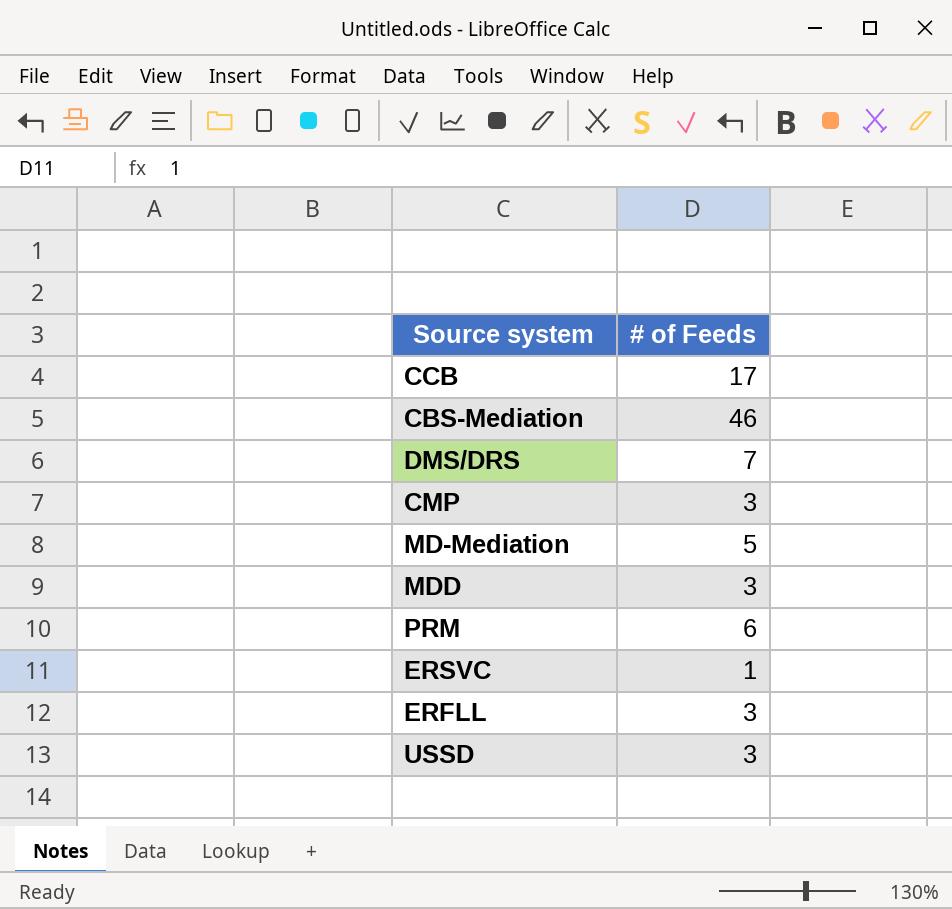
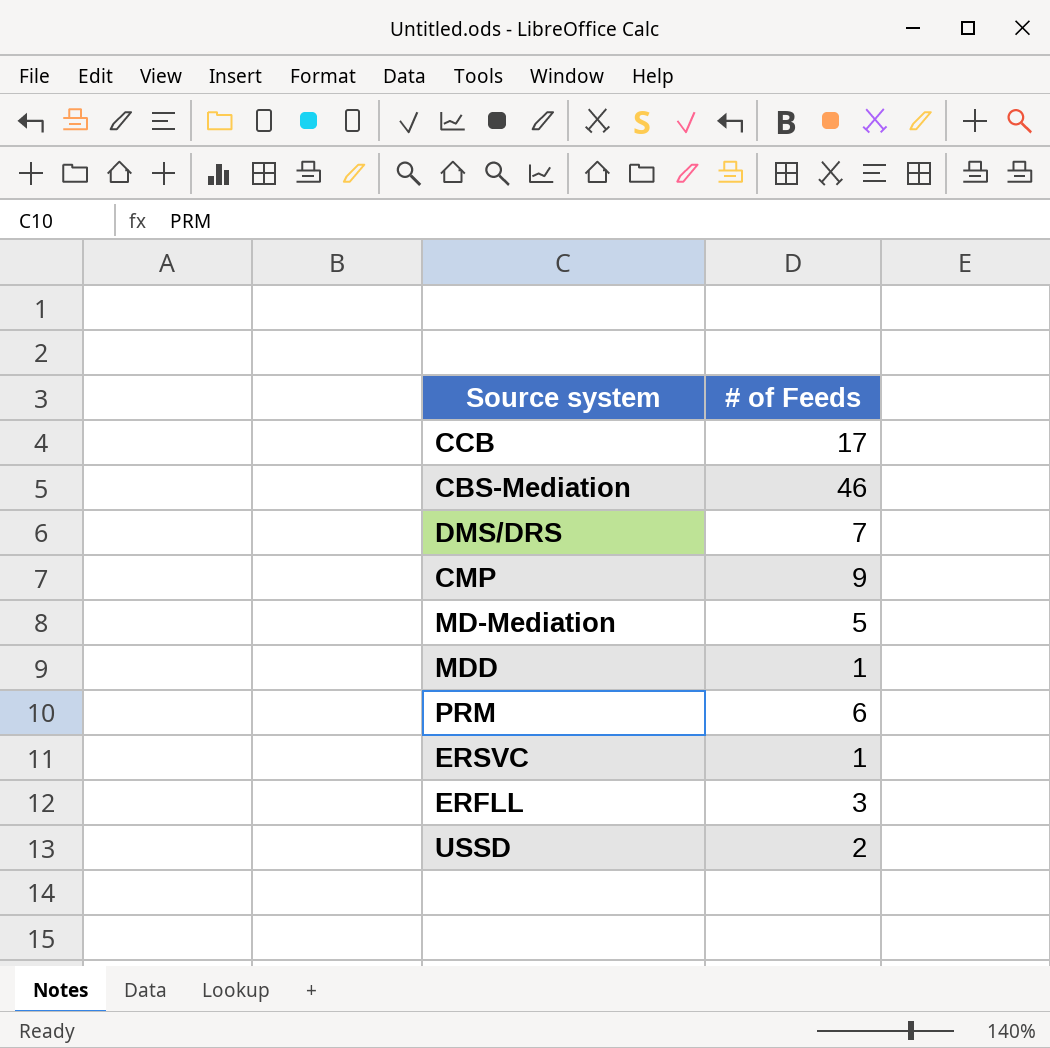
CMP | # of Feeds: 3 -> 9
MDD | # of Feeds: 3 -> 1
USSD | # of Feeds: 3 -> 2

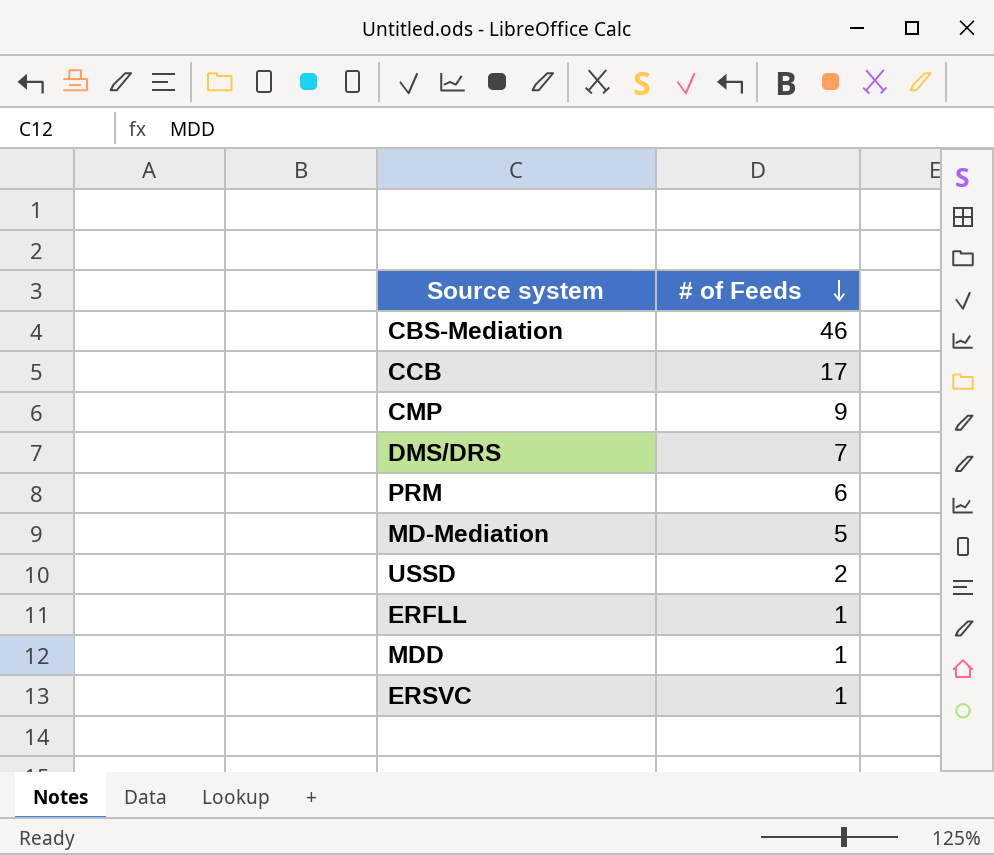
row order: none -> # of Feeds descending
ERFLL | # of Feeds: 3 -> 1

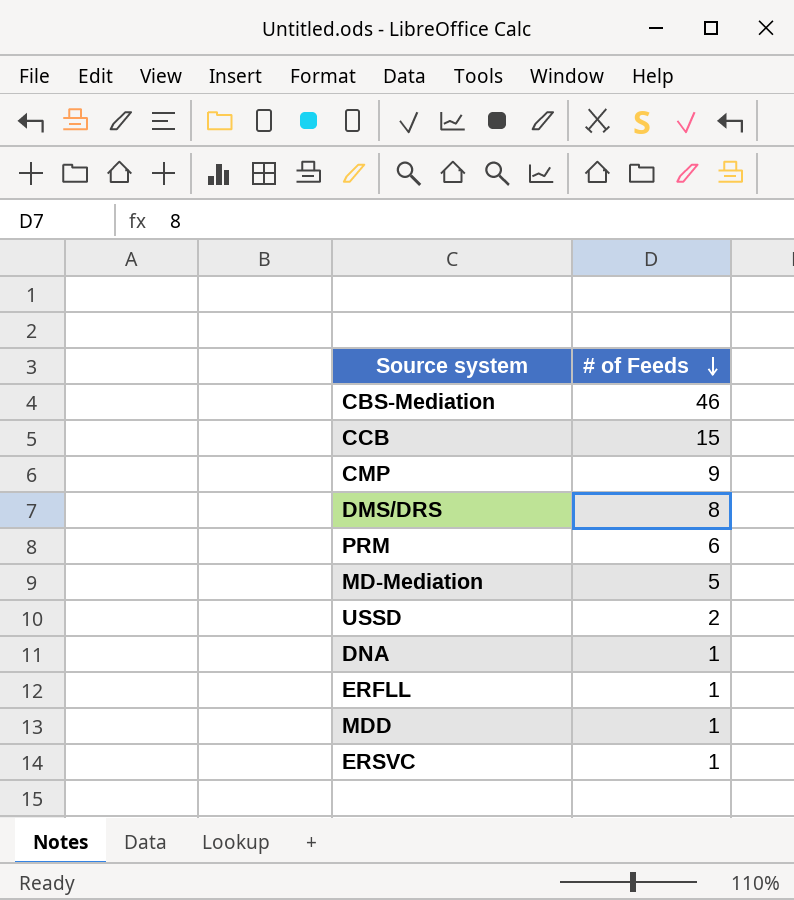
CCB | # of Feeds: 17 -> 15
DMS/DRS | # of Feeds: 7 -> 8
row DNA: none -> 1

